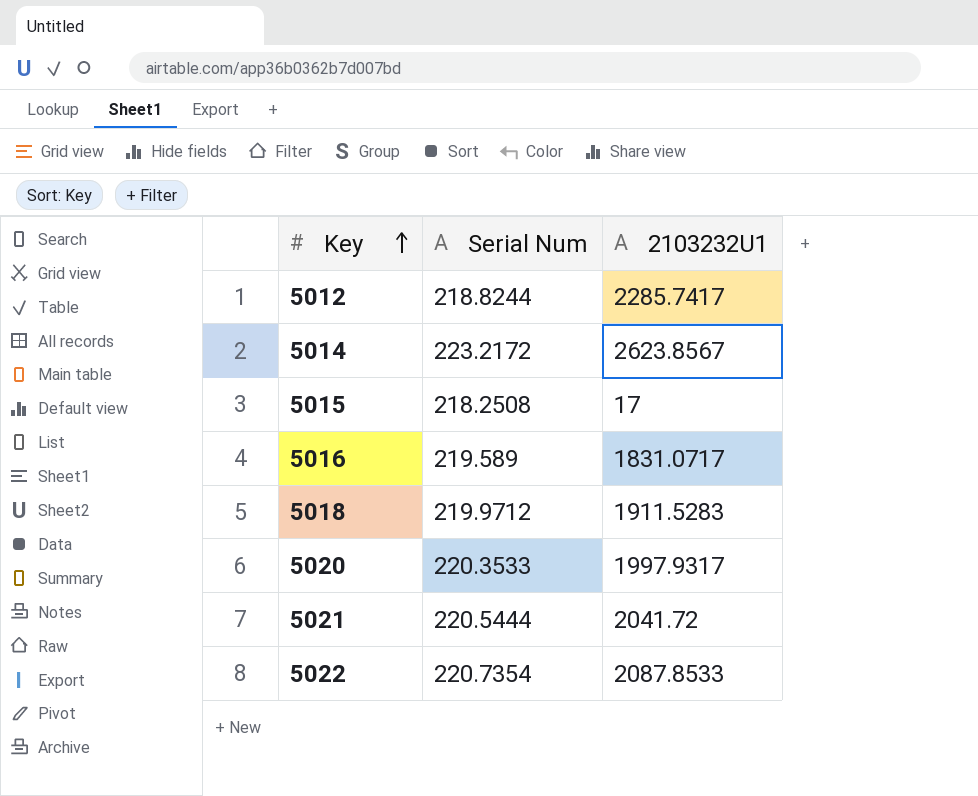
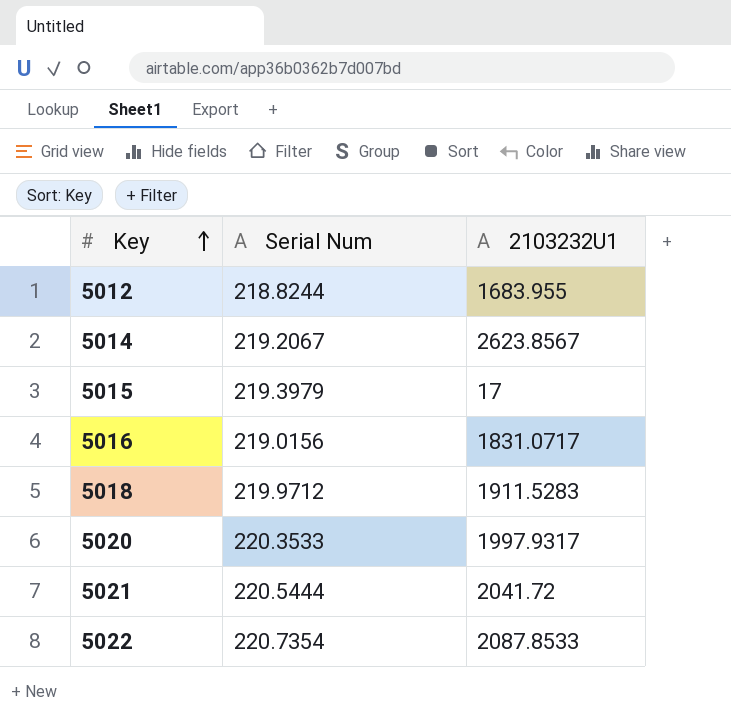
5012 | 2103232U1: 2285.7417 -> 1683.955
5014 | Serial Num: 223.2172 -> 219.2067
5015 | Serial Num: 218.2508 -> 219.3979
5016 | Serial Num: 219.589 -> 219.0156

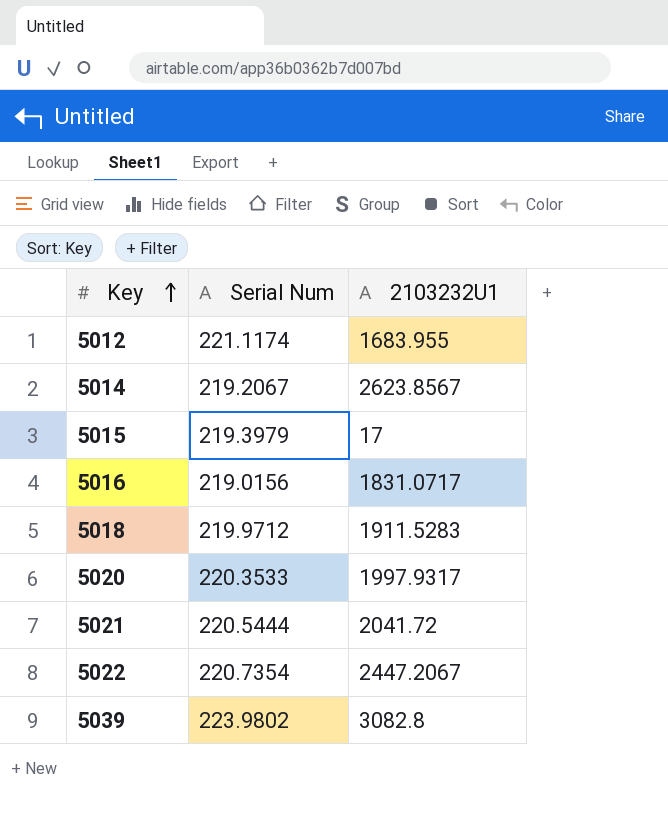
5012 | Serial Num: 218.8244 -> 221.1174
5022 | 2103232U1: 2087.8533 -> 2447.2067
row 5039: none -> 223.9802 | 3082.8

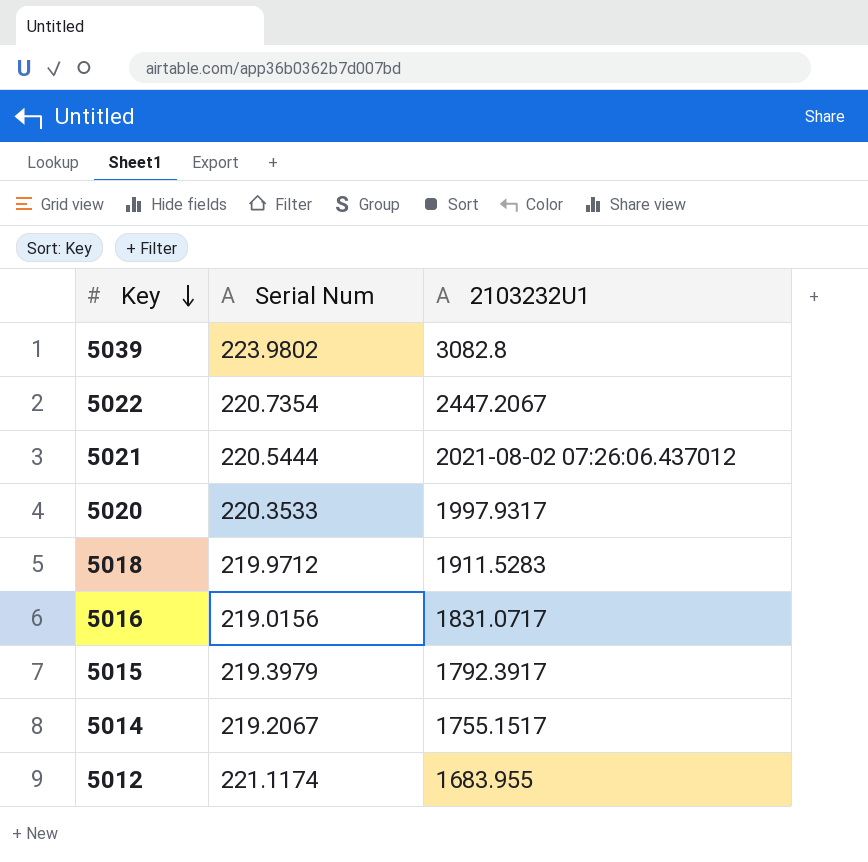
row order: Key ascending -> Key descending
5021 | 2103232U1: 2041.72 -> 2021-08-02 07:26:06.437012
5015 | 2103232U1: 17 -> 1792.3917
5014 | 2103232U1: 2623.8567 -> 1755.1517

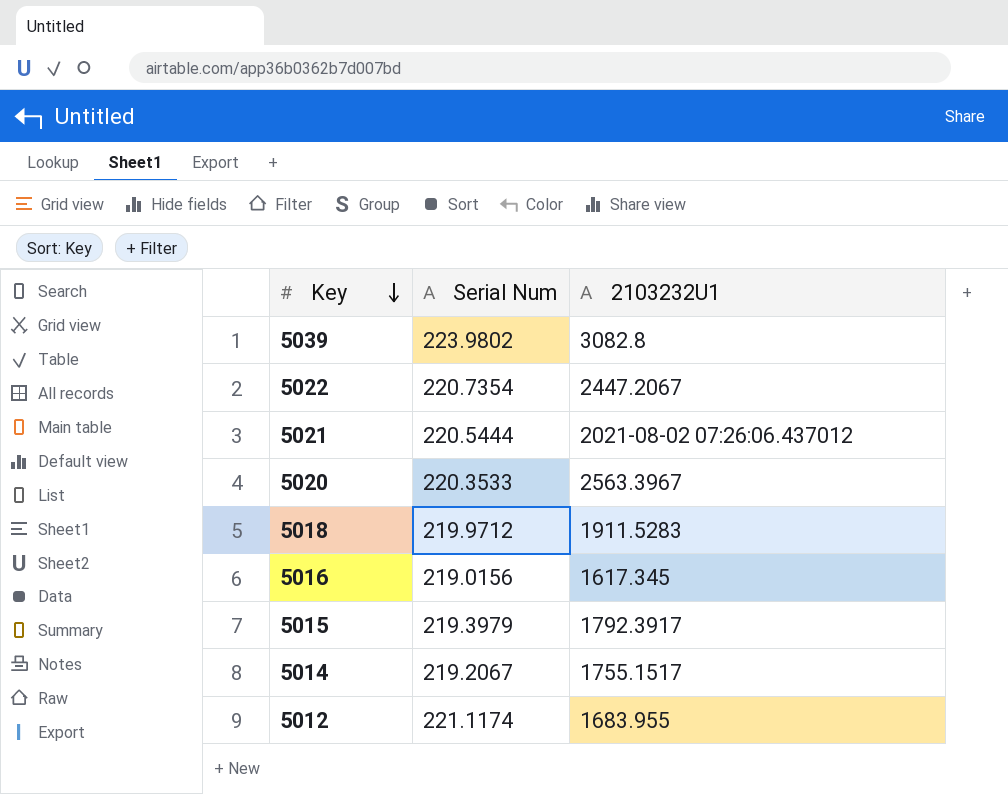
5020 | 2103232U1: 1997.9317 -> 2563.3967
5016 | 2103232U1: 1831.0717 -> 1617.345

